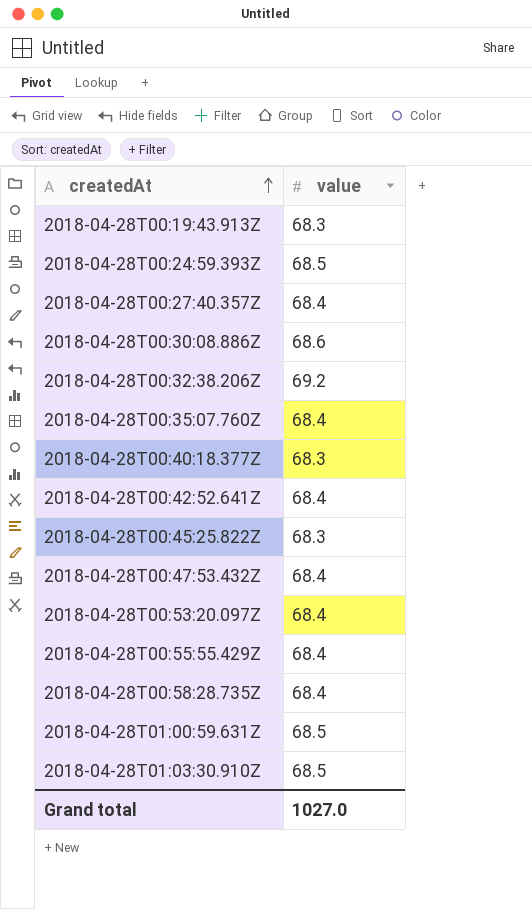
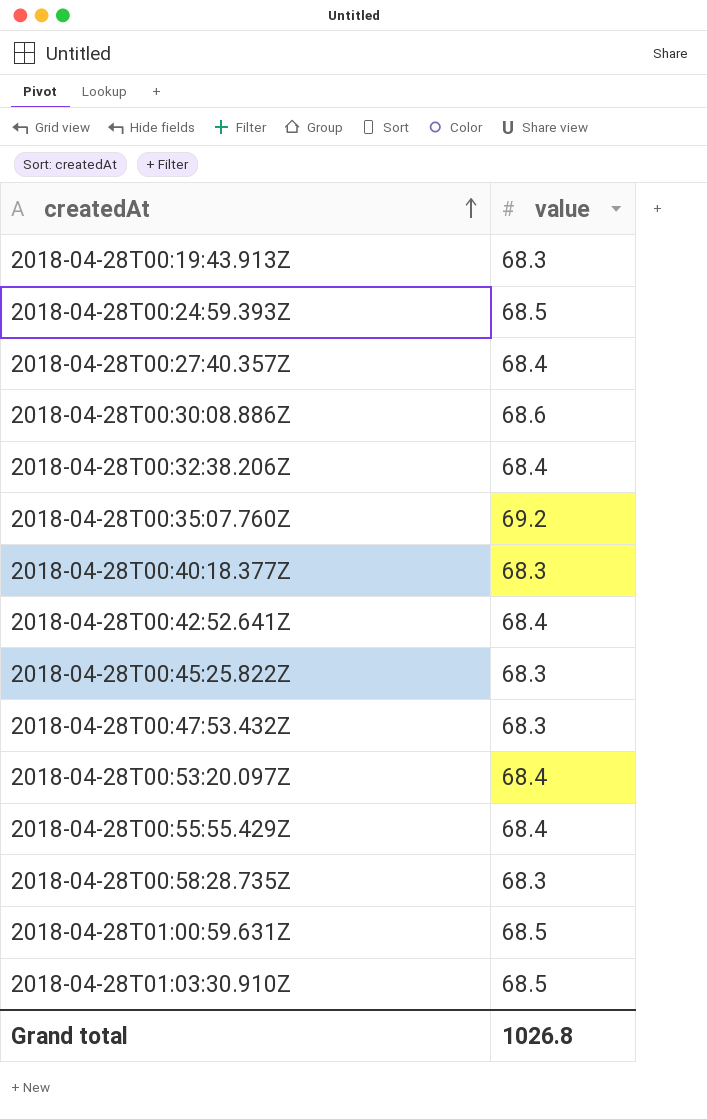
2018-04-28T00:32:38.206Z | value: 69.2 -> 68.4
2018-04-28T00:35:07.760Z | value: 68.4 -> 69.2
2018-04-28T00:47:53.432Z | value: 68.4 -> 68.3
2018-04-28T00:58:28.735Z | value: 68.4 -> 68.3
Grand total | value: 1027.0 -> 1026.8

